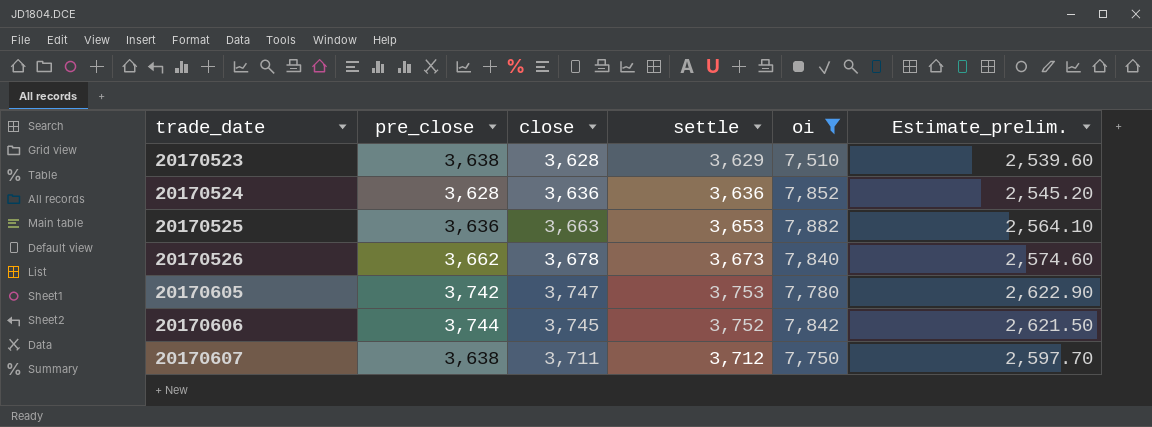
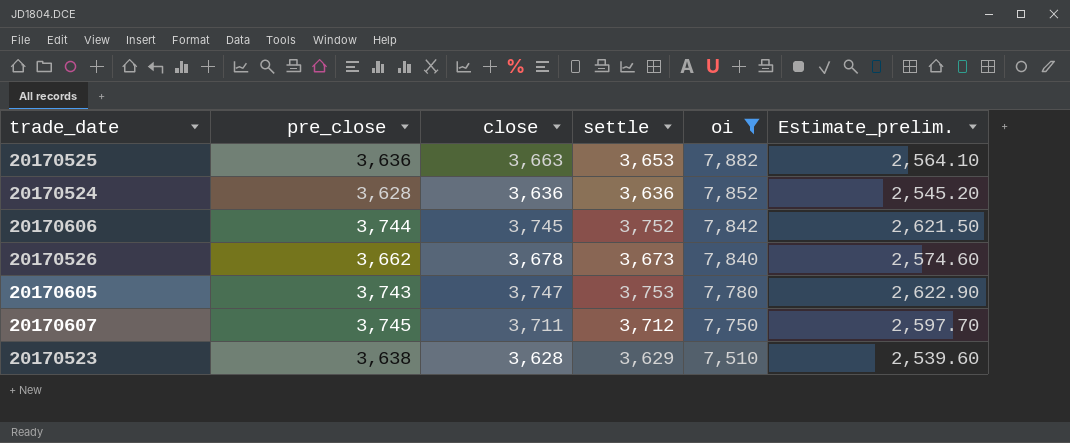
row order: trade_date ascending -> oi descending
20170605 | pre_close: 3,742 -> 3,743
20170607 | pre_close: 3,638 -> 3,745

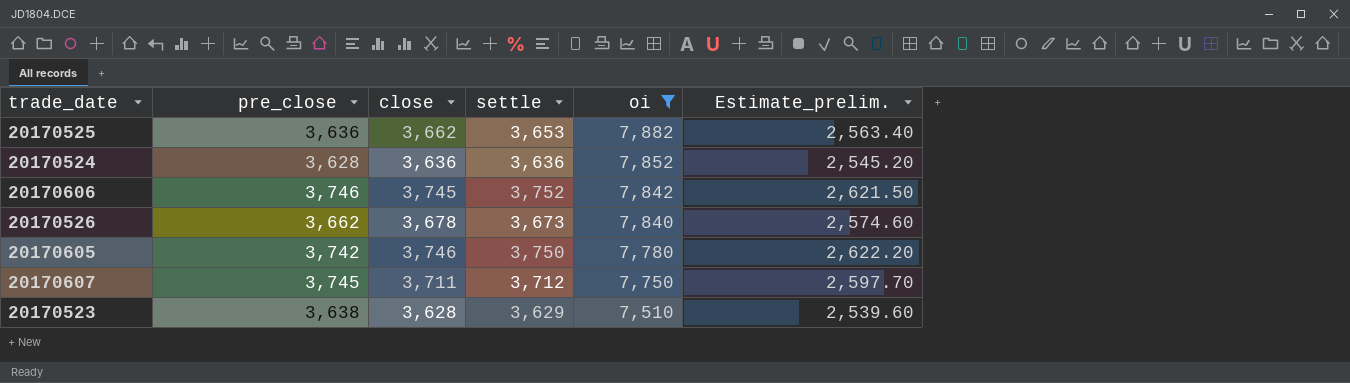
20170525 | close: 3,663 -> 3,662
20170525 | Estimate_prelim.: 2,564.10 -> 2,563.40
20170606 | pre_close: 3,744 -> 3,746
20170605 | pre_close: 3,743 -> 3,742
20170605 | close: 3,747 -> 3,746
20170605 | settle: 3,753 -> 3,750
20170605 | Estimate_prelim.: 2,622.90 -> 2,622.20

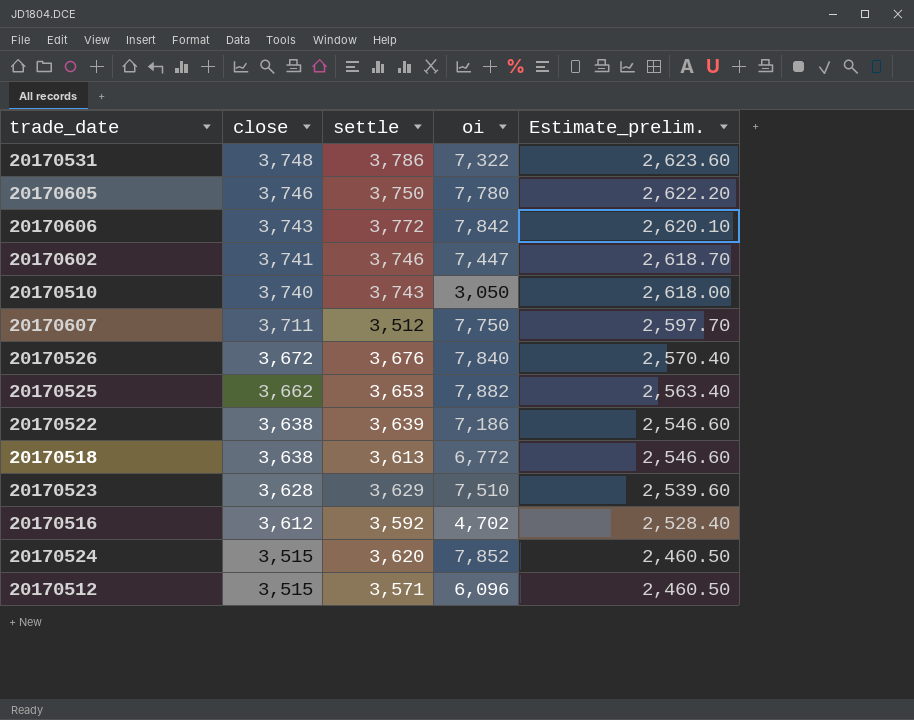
filter: oi >= 7,510 -> none
row order: oi descending -> close descending
column pre_close | position: 2 -> none
20170606 | close: 3,745 -> 3,743
20170606 | settle: 3,752 -> 3,772
20170606 | Estimate_prelim.: 2,621.50 -> 2,620.10
20170607 | settle: 3,712 -> 3,512
20170526 | close: 3,678 -> 3,672
20170526 | settle: 3,673 -> 3,676
20170526 | Estimate_prelim.: 2,574.60 -> 2,570.40
20170524 | close: 3,636 -> 3,515
20170524 | settle: 3,636 -> 3,620
20170524 | Estimate_prelim.: 2,545.20 -> 2,460.50

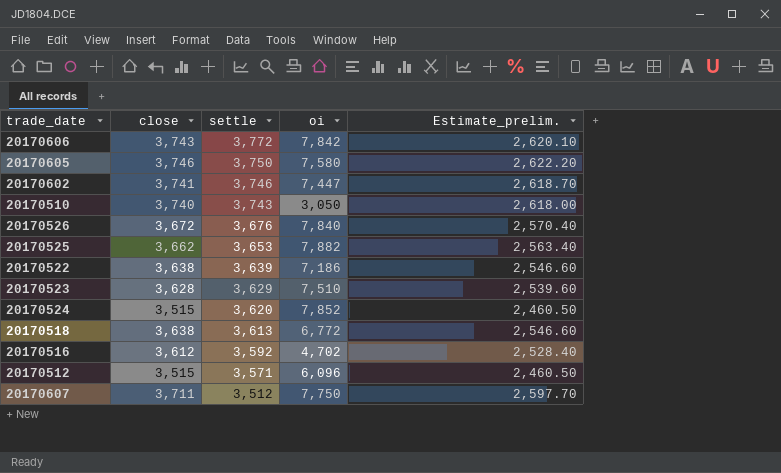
row order: close descending -> settle descending
row 20170531: 3,748 | 3,786 | 7,322 | 2,623.60 -> none
20170605 | oi: 7,780 -> 7,580

